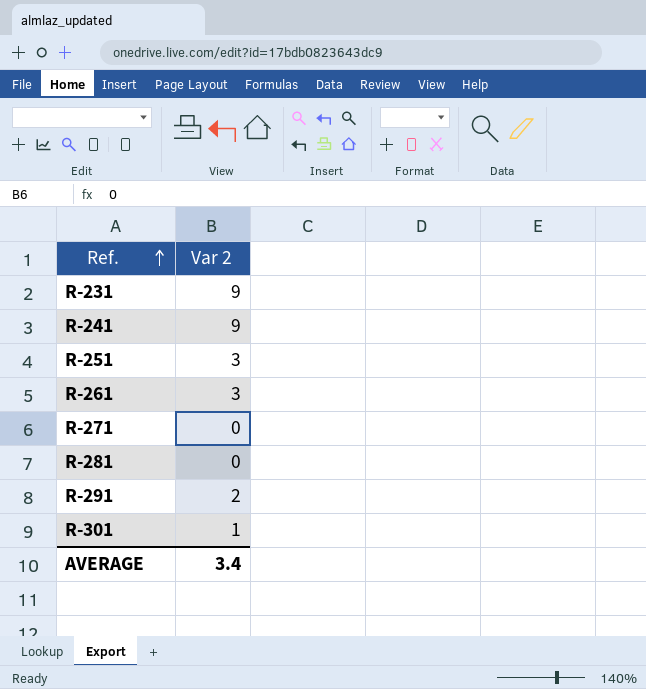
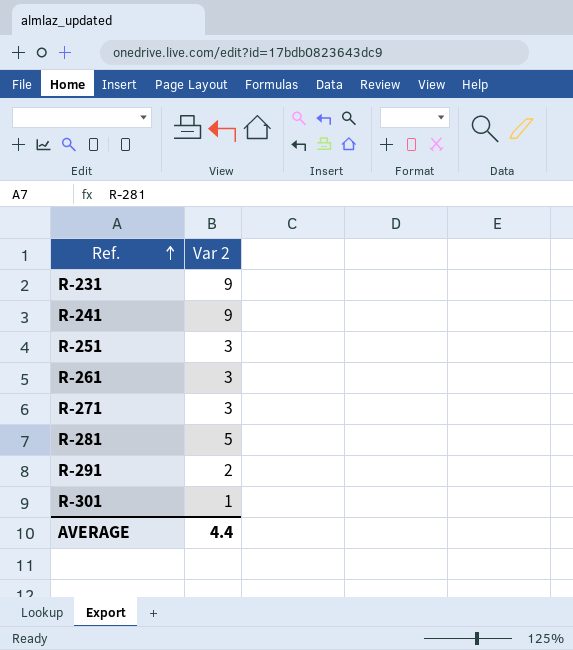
R-271 | Var 2: 0 -> 3
R-281 | Var 2: 0 -> 5
AVERAGE | Var 2: 3.4 -> 4.4

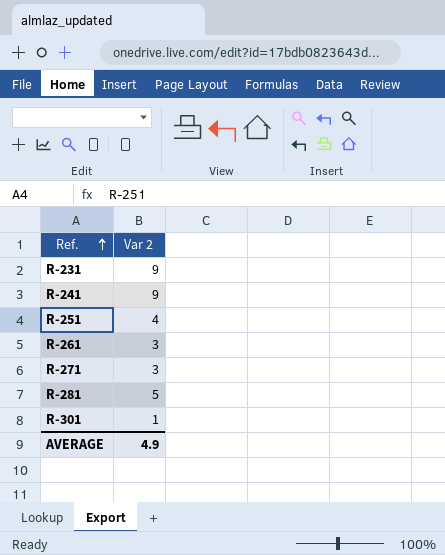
row R-291: 2 -> none
R-251 | Var 2: 3 -> 4
AVERAGE | Var 2: 4.4 -> 4.9

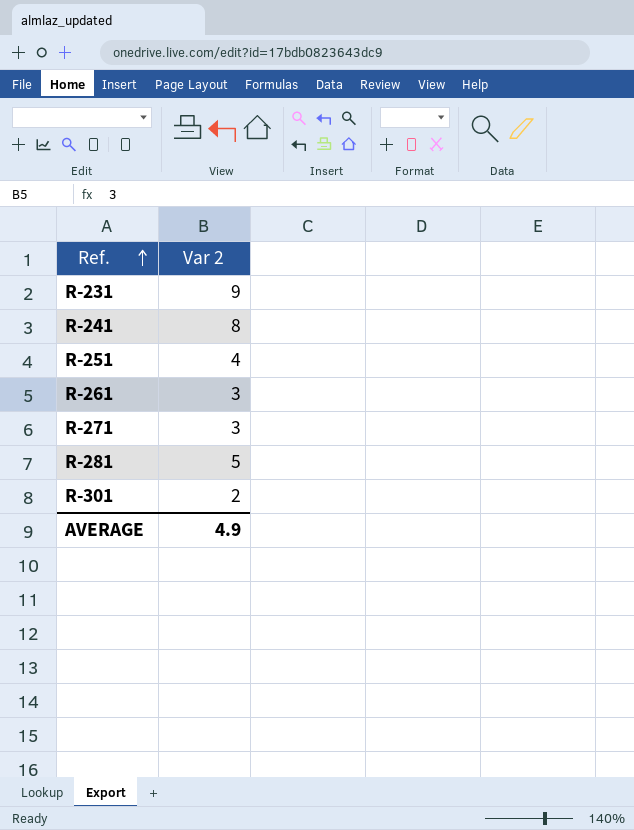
R-241 | Var 2: 9 -> 8
R-301 | Var 2: 1 -> 2

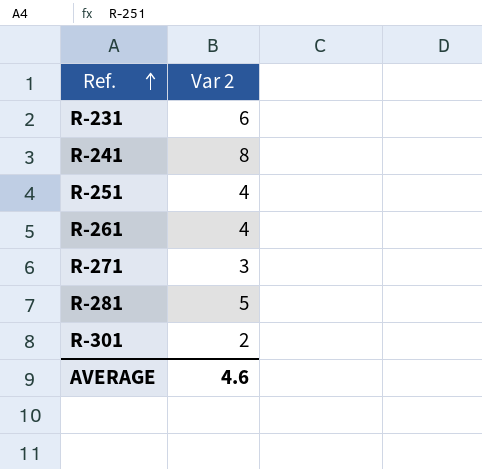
R-231 | Var 2: 9 -> 6
R-261 | Var 2: 3 -> 4
AVERAGE | Var 2: 4.9 -> 4.6

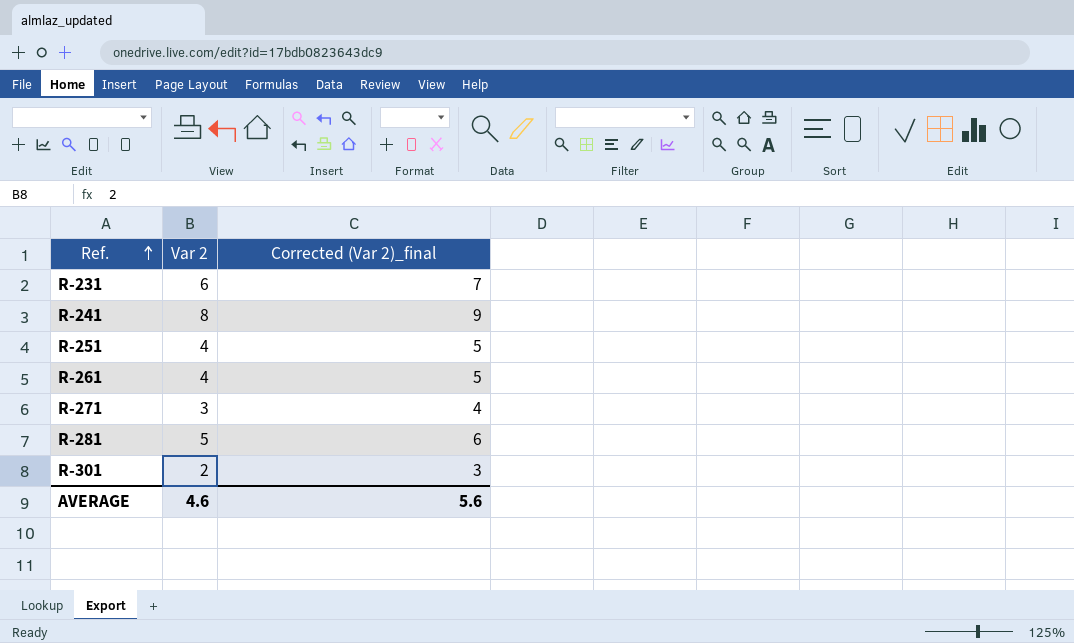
column Corrected (Var 2)_final | formula: none -> [Var 2] + 1

